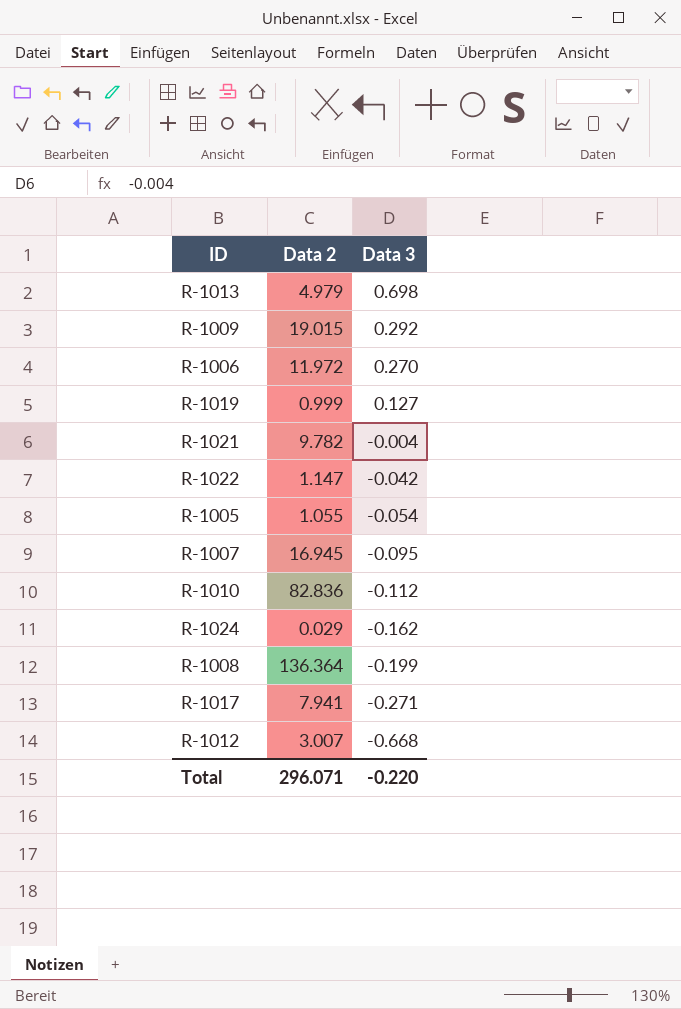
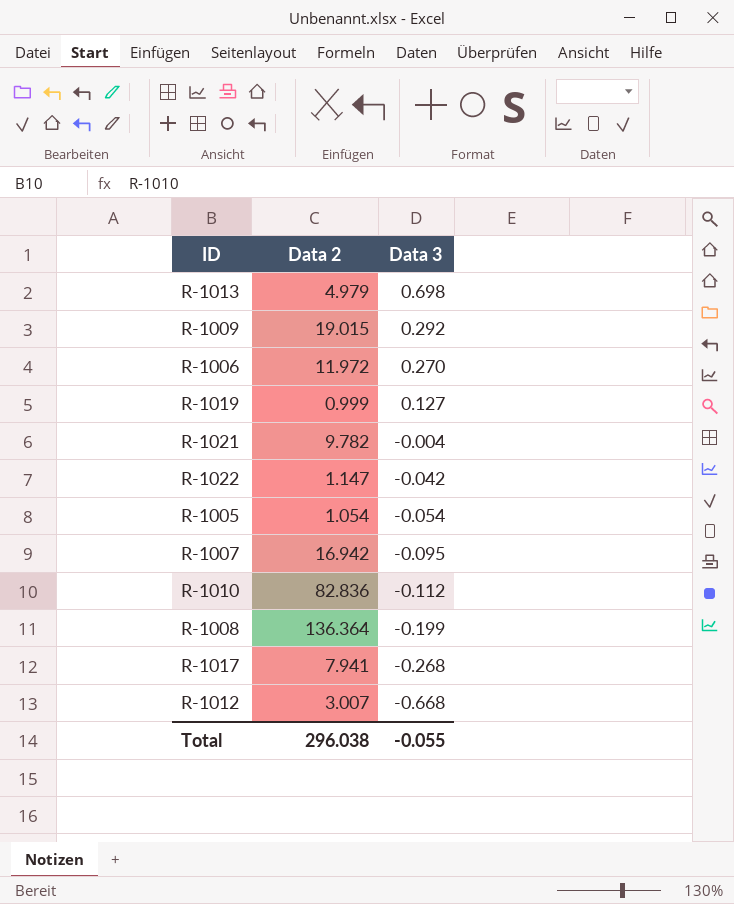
row R-1024: 0.029 | -0.162 -> none
R-1005 | Data 2: 1.055 -> 1.054
R-1007 | Data 2: 16.945 -> 16.942
R-1017 | Data 3: -0.271 -> -0.268
Total | Data 2: 296.071 -> 296.038
Total | Data 3: -0.220 -> -0.055

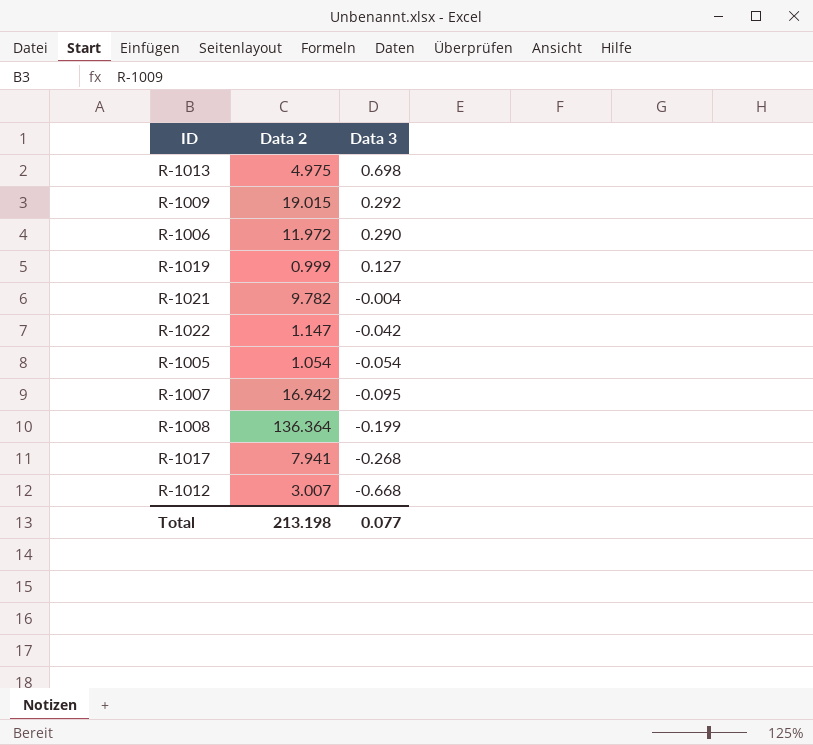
row R-1010: 82.836 | -0.112 -> none
R-1013 | Data 2: 4.979 -> 4.975
R-1006 | Data 3: 0.270 -> 0.290
Total | Data 2: 296.038 -> 213.198
Total | Data 3: -0.055 -> 0.077

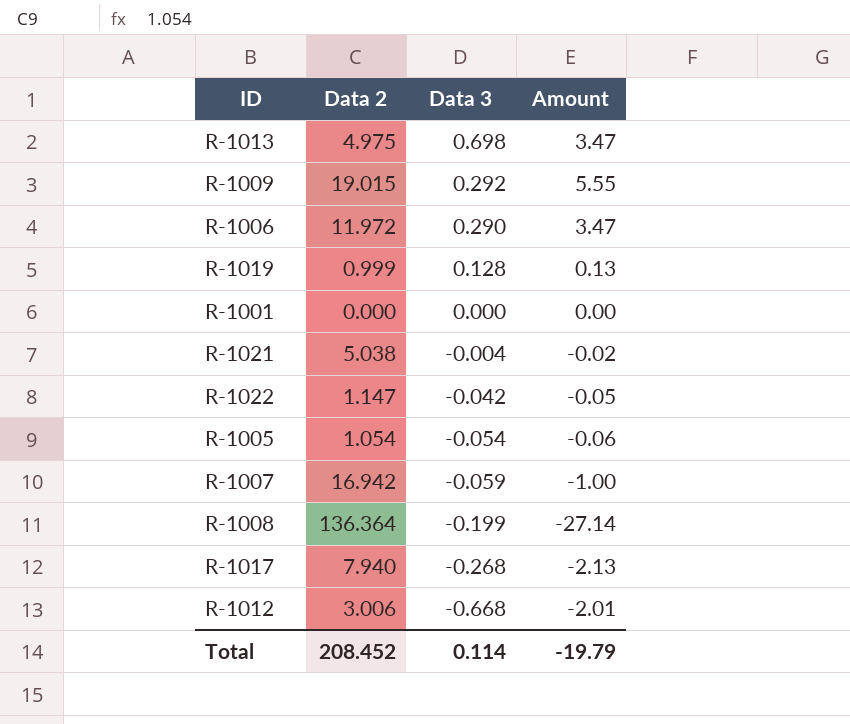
column Amount | formula: none -> [Data 2] * [Data 3]
R-1019 | Data 3: 0.127 -> 0.128
row R-1001: none -> 0.000 | 0.000 | 0.00
R-1021 | Data 2: 9.782 -> 5.038
R-1007 | Data 3: -0.095 -> -0.059
R-1017 | Data 2: 7.941 -> 7.940
R-1012 | Data 2: 3.007 -> 3.006
Total | Data 2: 213.198 -> 208.452
Total | Data 3: 0.077 -> 0.114

